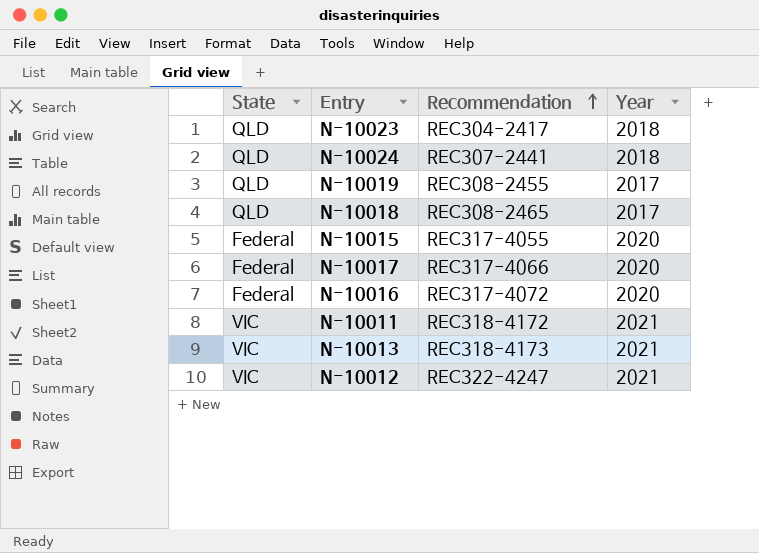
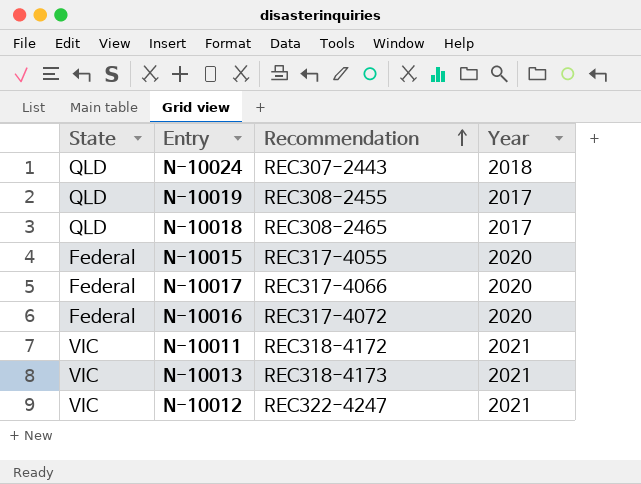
row N-10023: QLD | REC304-2417 | 2018 -> none
N-10024 | Recommendation: REC307-2441 -> REC307-2443

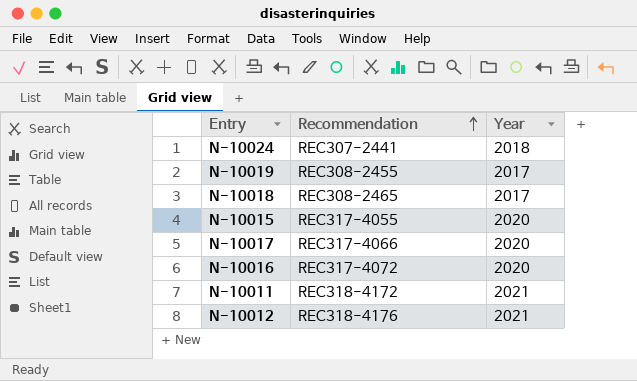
column State | position: 1 -> none
row N-10013: VIC | REC318-4173 | 2021 -> none
N-10024 | Recommendation: REC307-2443 -> REC307-2441
N-10012 | Recommendation: REC322-4247 -> REC318-4176

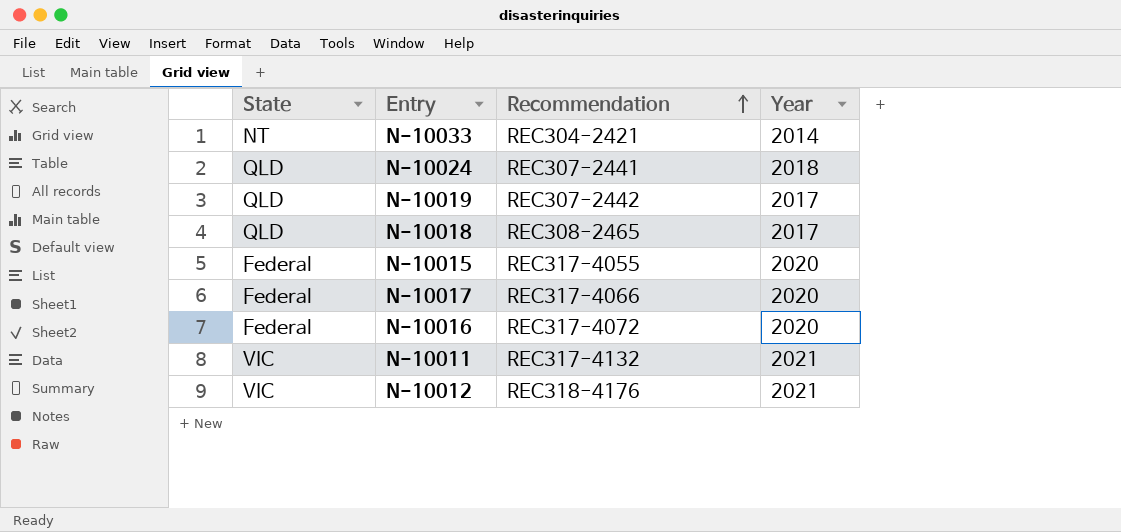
column State | position: none -> 1
row N-10033: none -> NT | REC304-2421 | 2014
N-10019 | Recommendation: REC308-2455 -> REC307-2442
N-10011 | Recommendation: REC318-4172 -> REC317-4132

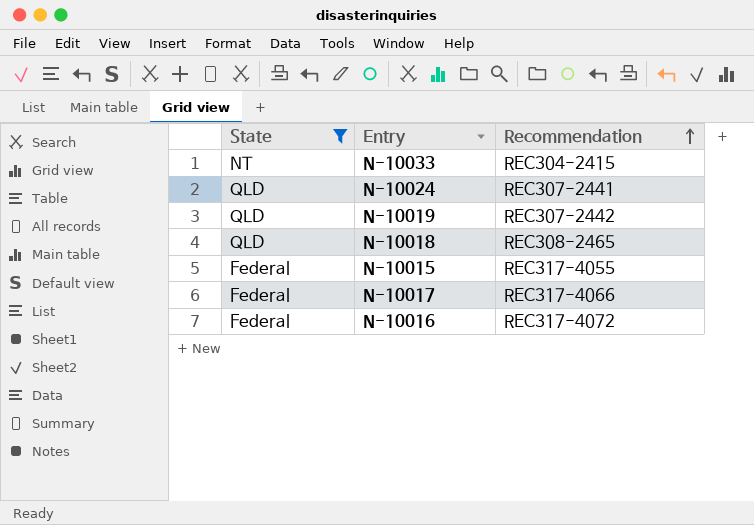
filter: none -> State != VIC
column Year | position: 4 -> none
N-10033 | Recommendation: REC304-2421 -> REC304-2415

